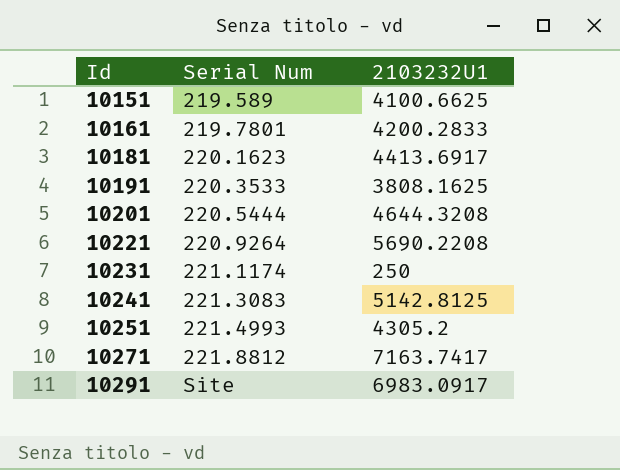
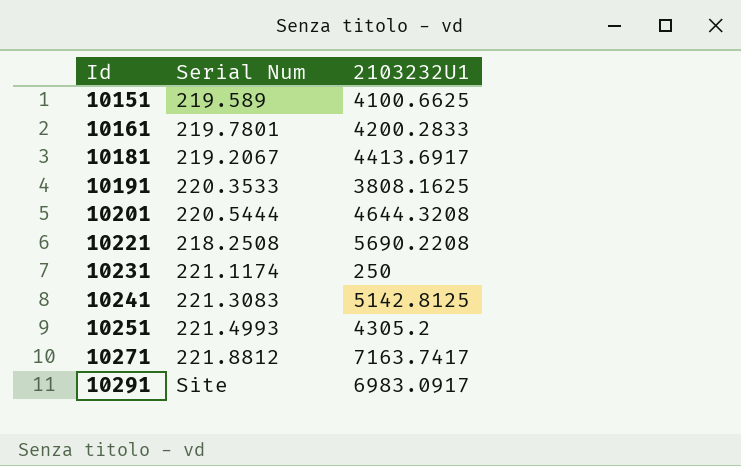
10181 | Serial Num: 220.1623 -> 219.2067
10221 | Serial Num: 220.9264 -> 218.2508

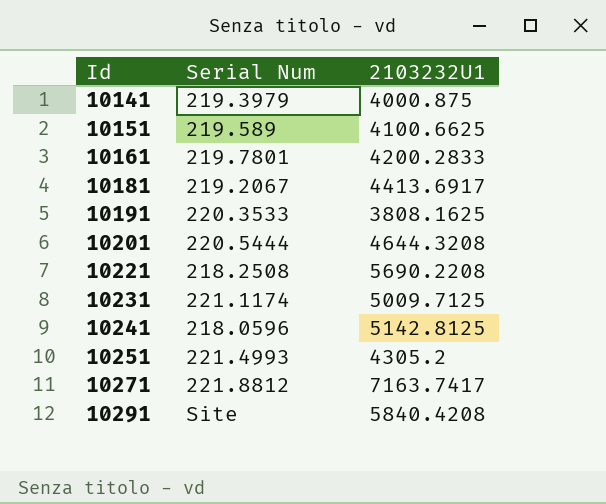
row 10141: none -> 219.3979 | 4000.875
10231 | 2103232U1: 250 -> 5009.7125
10241 | Serial Num: 221.3083 -> 218.0596
10291 | 2103232U1: 6983.0917 -> 5840.4208

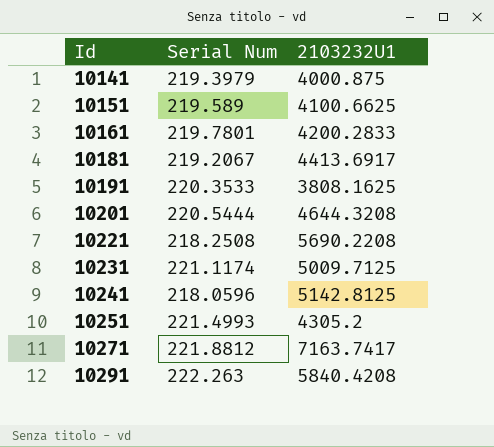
10291 | Serial Num: Site -> 222.263

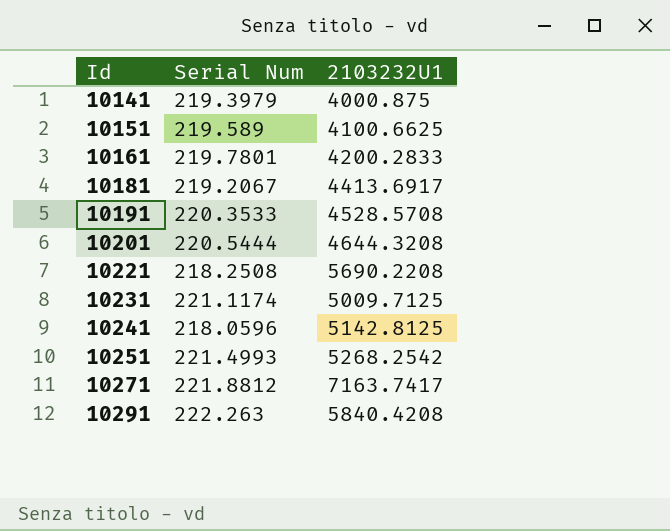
10191 | 2103232U1: 3808.1625 -> 4528.5708
10251 | 2103232U1: 4305.2 -> 5268.2542

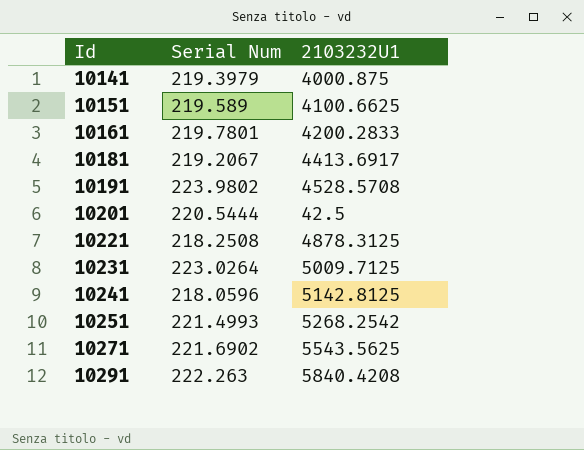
10191 | Serial Num: 220.3533 -> 223.9802
10201 | 2103232U1: 4644.3208 -> 42.5
10221 | 2103232U1: 5690.2208 -> 4878.3125
10231 | Serial Num: 221.1174 -> 223.0264
10271 | Serial Num: 221.8812 -> 221.6902
10271 | 2103232U1: 7163.7417 -> 5543.5625

